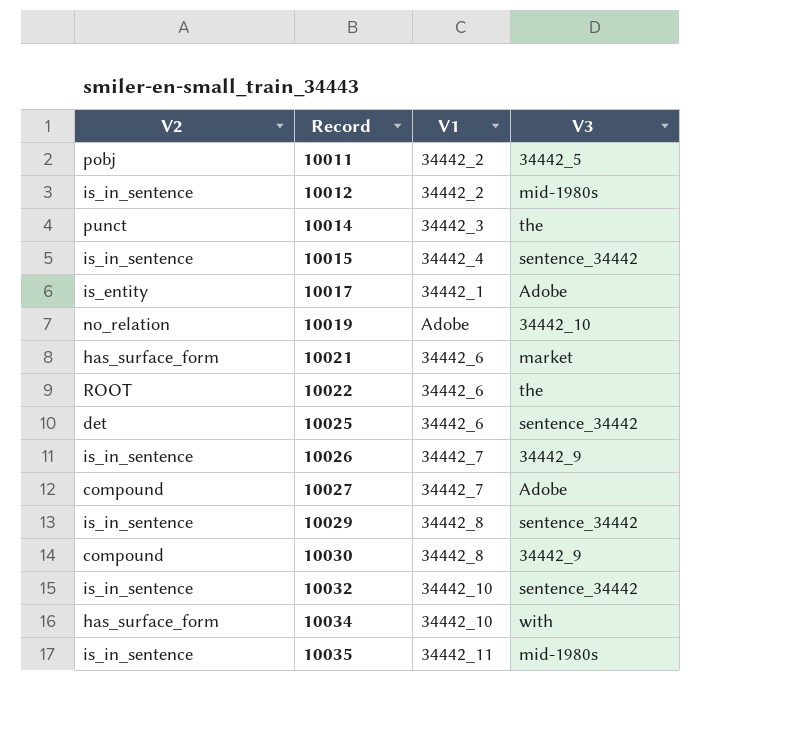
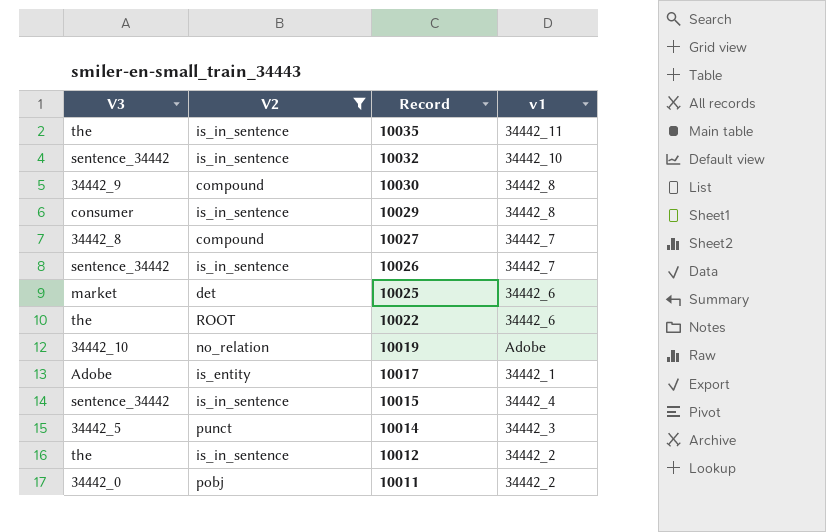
filter: none -> V2 != has_surface_form
row order: Record ascending -> Record descending
column V3 | position: 4 -> 1
column name: V1 -> v1
10035 | V3: mid-1980s -> the
10029 | V3: sentence_34442 -> consumer
10027 | V3: Adobe -> 34442_8
10026 | V3: 34442_9 -> sentence_34442
10025 | V3: sentence_34442 -> market
10014 | V3: the -> 34442_5
10012 | V3: mid-1980s -> the
10011 | V3: 34442_5 -> 34442_0

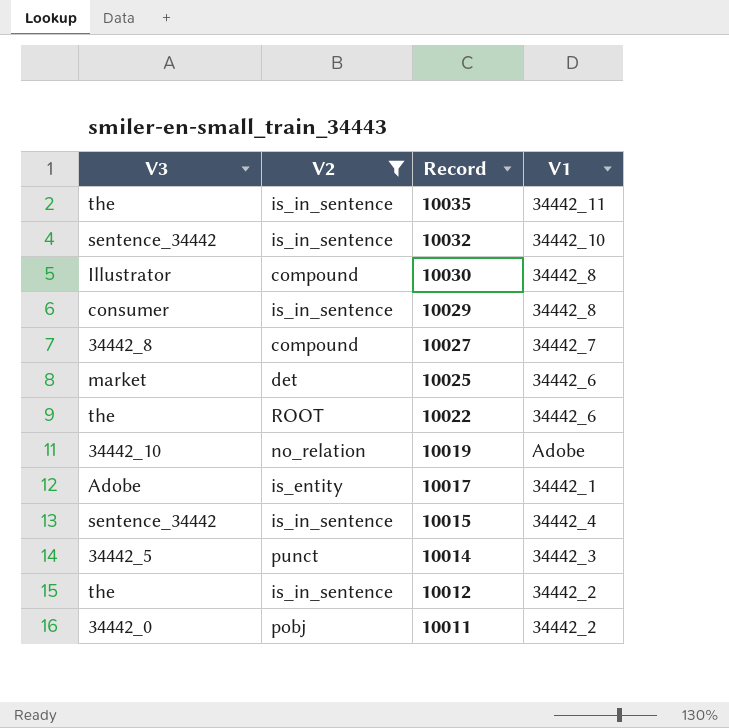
column name: v1 -> V1
row 10026: sentence_34442 | is_in_sentence | 34442_7 -> none
10030 | V3: 34442_9 -> Illustrator

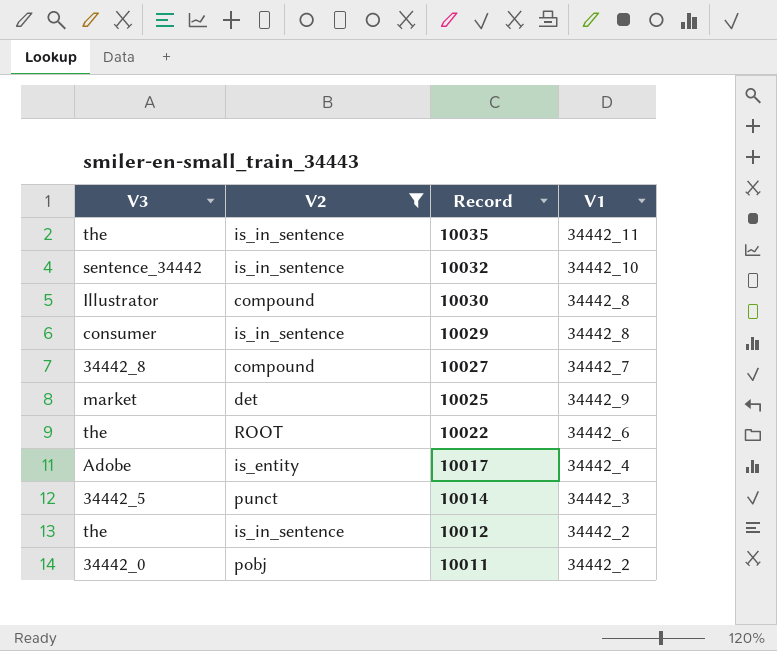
row 10019: 34442_10 | no_relation | Adobe -> none
row 10015: sentence_34442 | is_in_sentence | 34442_4 -> none
10025 | V1: 34442_6 -> 34442_9
10017 | V1: 34442_1 -> 34442_4

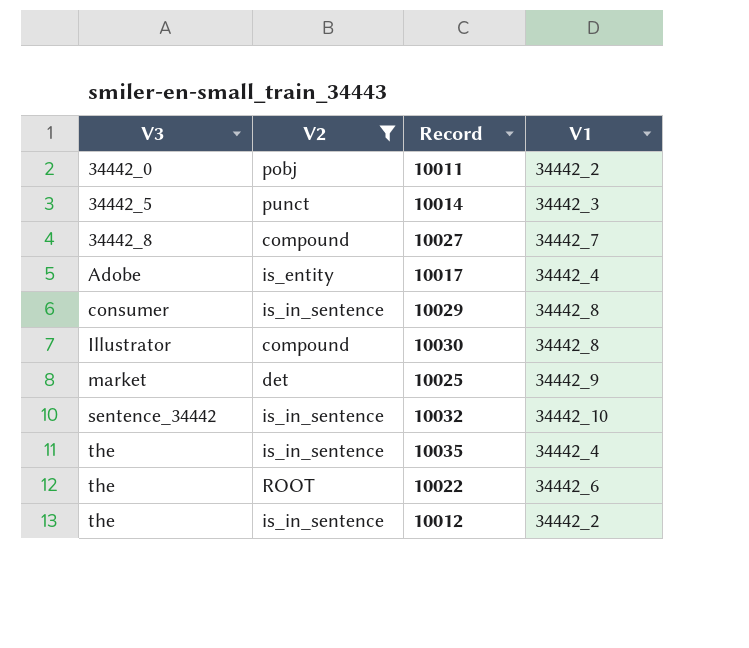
row order: Record descending -> V3 ascending
10035 | V1: 34442_11 -> 34442_4

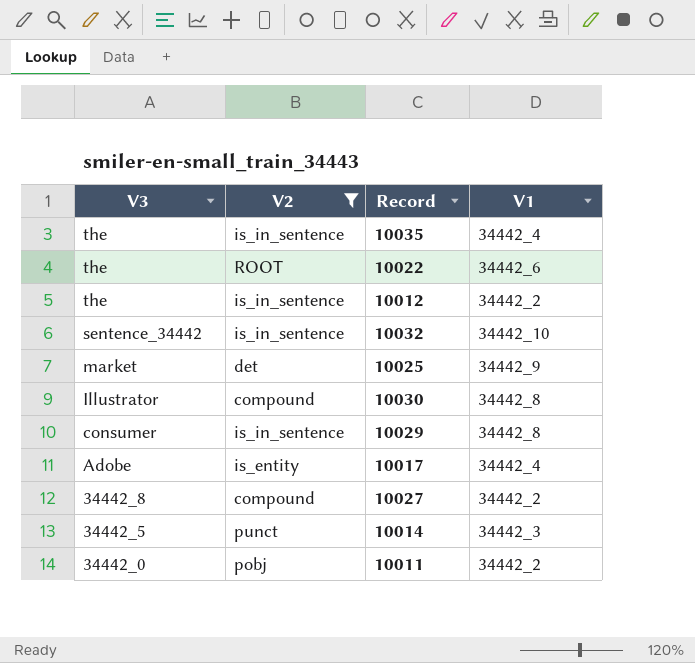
row order: V3 ascending -> V3 descending
10027 | V1: 34442_7 -> 34442_2

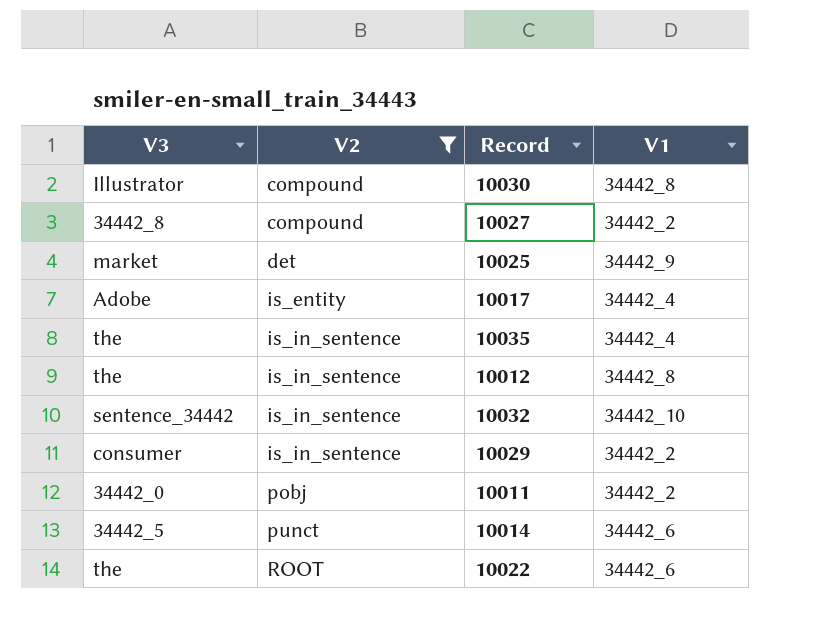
row order: V3 descending -> V2 ascending
10012 | V1: 34442_2 -> 34442_8
10029 | V1: 34442_8 -> 34442_2
10014 | V1: 34442_3 -> 34442_6

